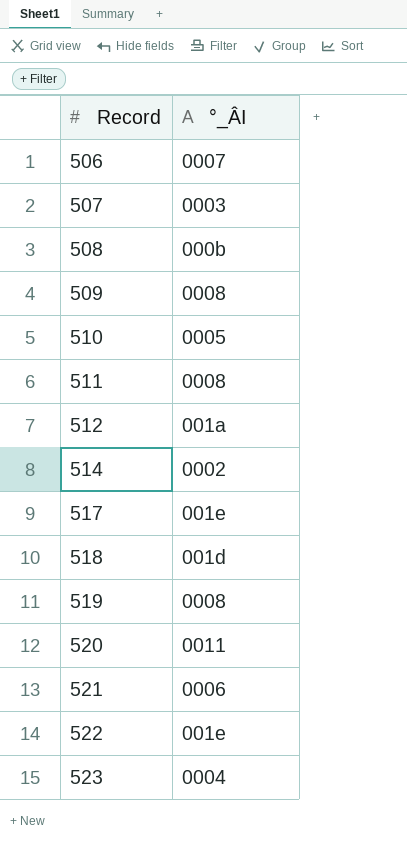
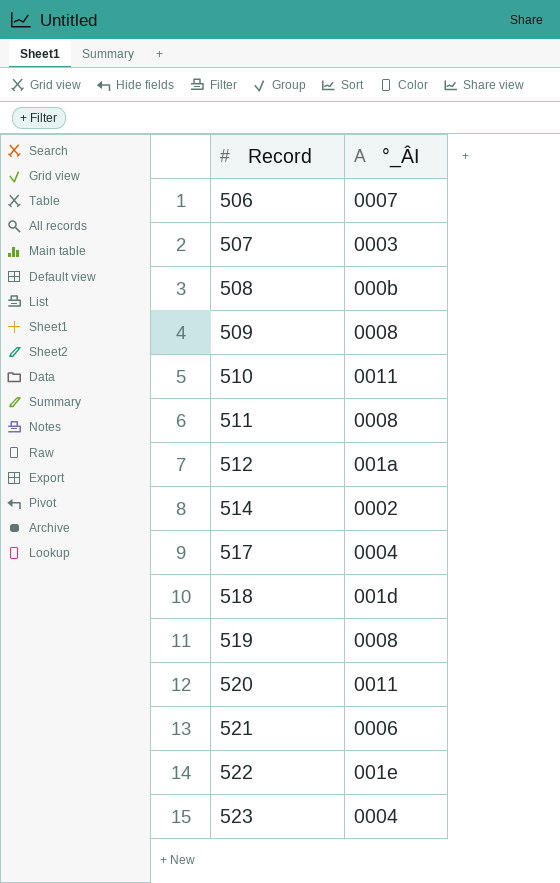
510 | °_ÂI: 0005 -> 0011
517 | °_ÂI: 001e -> 0004

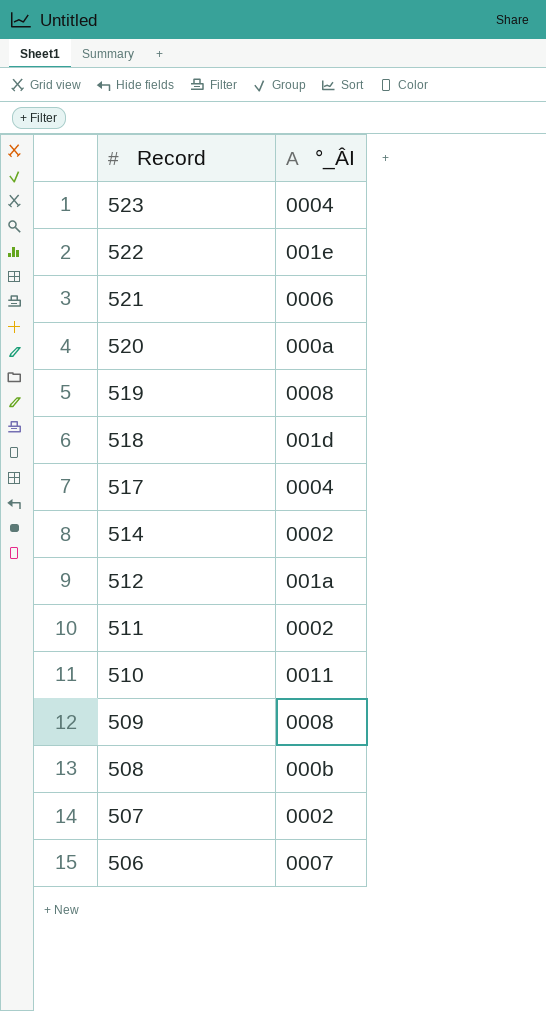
row order: Record ascending -> Record descending
520 | °_ÂI: 0011 -> 000a
511 | °_ÂI: 0008 -> 0002
507 | °_ÂI: 0003 -> 0002

